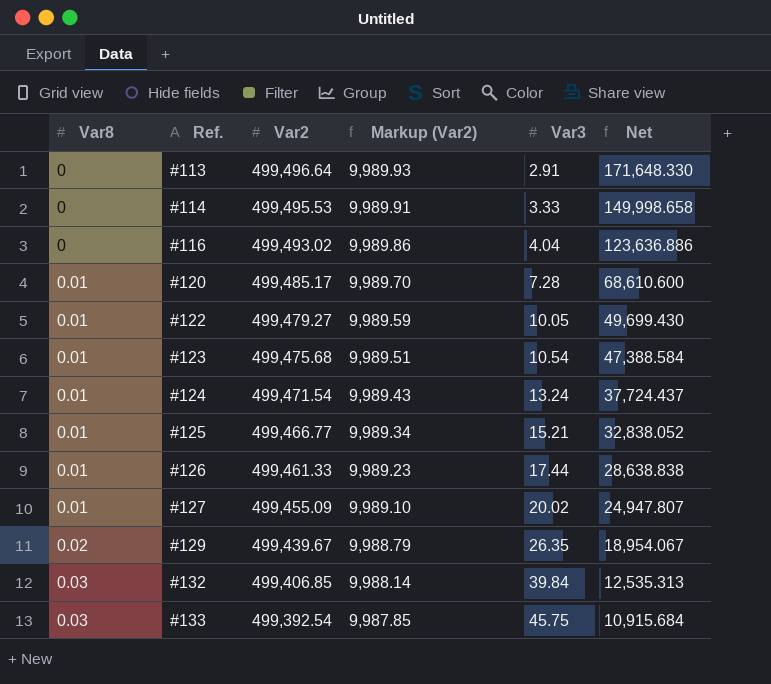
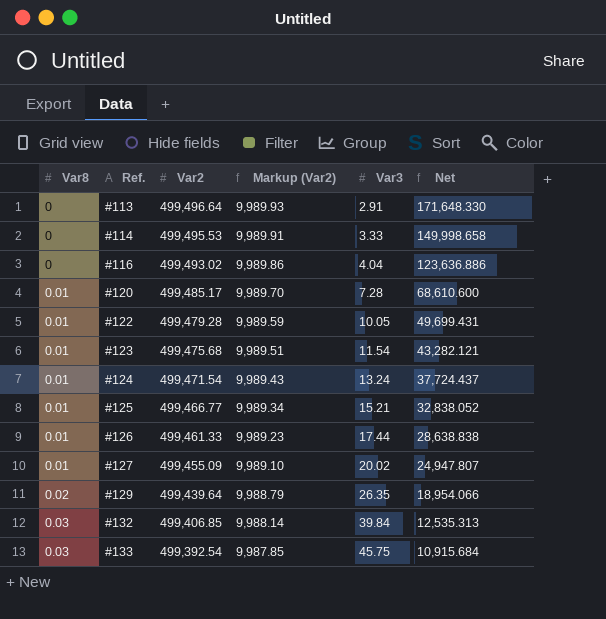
#122 | Var2: 499,479.27 -> 499,479.28
#122 | Net: 49,699.430 -> 49,699.431
#123 | Var3: 10.54 -> 11.54
#123 | Net: 47,388.584 -> 43,282.121
#129 | Var2: 499,439.67 -> 499,439.64
#129 | Net: 18,954.067 -> 18,954.066

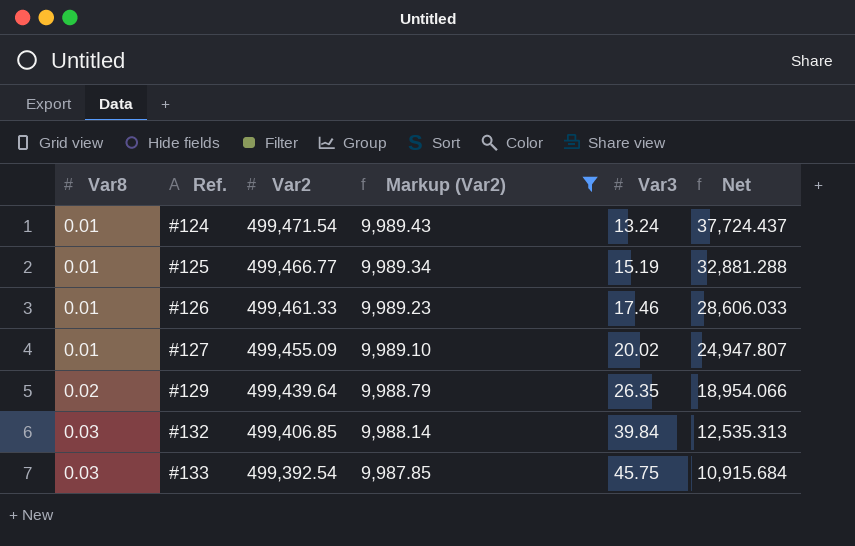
filter: none -> Markup (Var2) <= 9,989.43
#125 | Var3: 15.21 -> 15.19
#125 | Net: 32,838.052 -> 32,881.288
#126 | Var3: 17.44 -> 17.46
#126 | Net: 28,638.838 -> 28,606.033

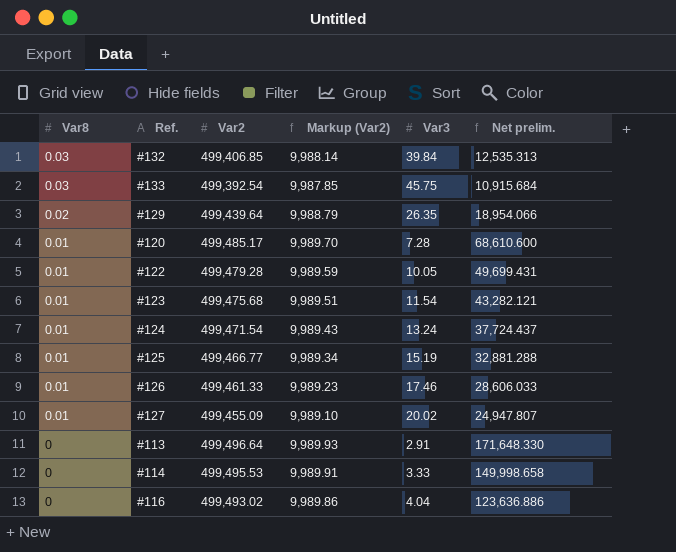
filter: Markup (Var2) <= 9,989.43 -> none
row order: Var8 ascending -> Var8 descending
column name: Net -> Net prelim.

